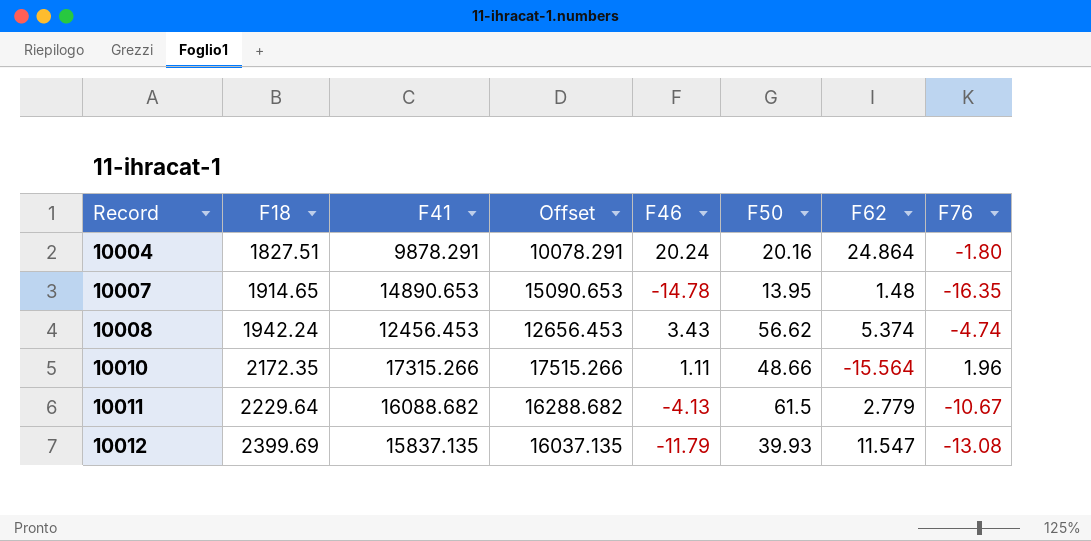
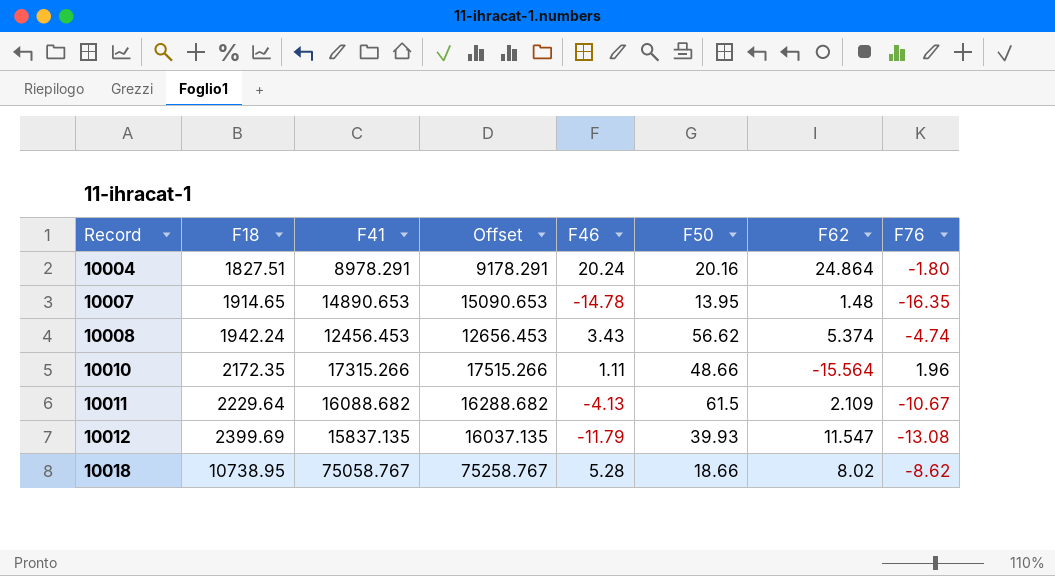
10004 | F41: 9878.291 -> 8978.291
10004 | Offset: 10078.291 -> 9178.291
10011 | F62: 2.779 -> 2.109
row 10018: none -> 10738.95 | 75058.767 | 75258.767 | 5.28 | 18.66 | 8.02 | -8.62

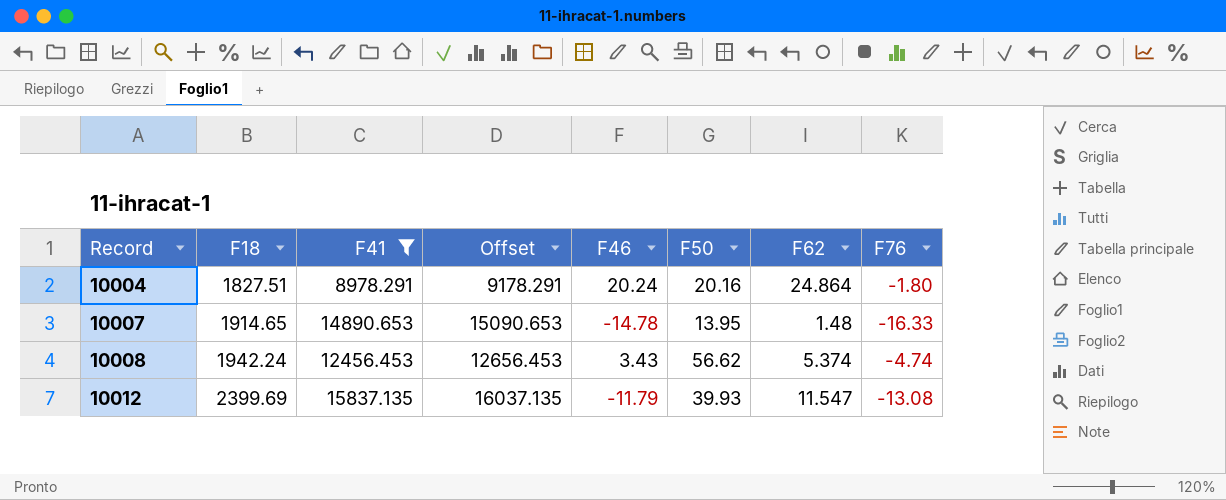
filter: none -> F41 <= 15837.135
10007 | F76: -16.35 -> -16.33

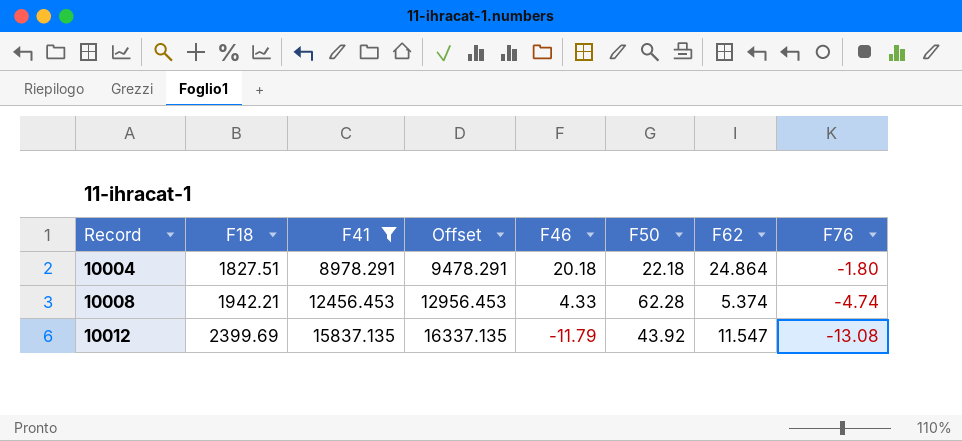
column Offset | formula: [F41] + 200 -> [F41] + 500
row 10007: 1914.65 | 14890.653 | 15090.653 | -14.78 | 13.95 | 1.48 | -16.33 -> none
10004 | F46: 20.24 -> 20.18
10004 | F50: 20.16 -> 22.18
10008 | F18: 1942.24 -> 1942.21
10008 | F46: 3.43 -> 4.33
10008 | F50: 56.62 -> 62.28
10012 | F50: 39.93 -> 43.92

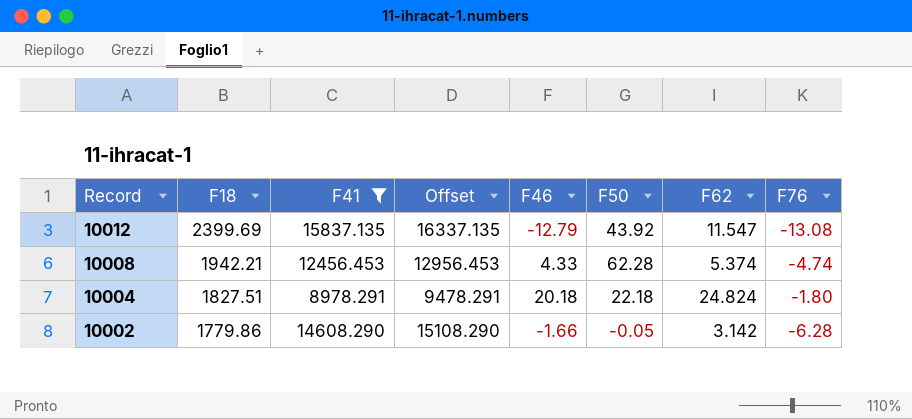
row order: Record ascending -> Record descending
10012 | F46: -11.79 -> -12.79
10004 | F62: 24.864 -> 24.824
row 10002: none -> 1779.86 | 14608.290 | 15108.290 | -1.66 | -0.05 | 3.142 | -6.28

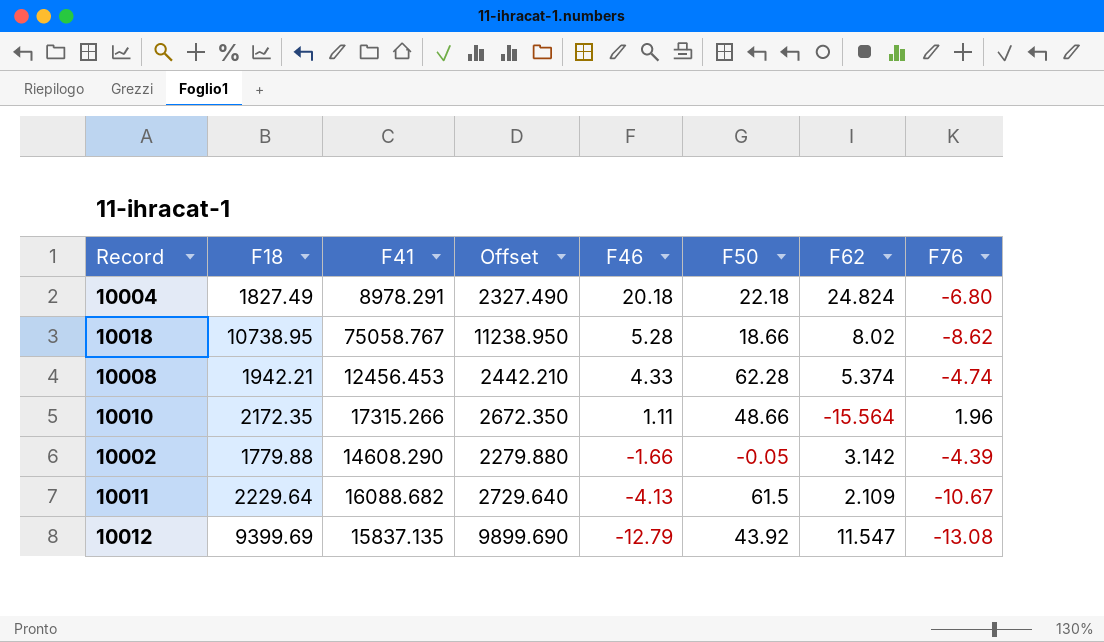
filter: F41 <= 15837.135 -> none
row order: Record descending -> F46 descending
column Offset | formula: [F41] + 500 -> [F18] + 500
10004 | F18: 1827.51 -> 1827.49
10004 | F76: -1.80 -> -6.80
10002 | F18: 1779.86 -> 1779.88
10002 | F76: -6.28 -> -4.39
10012 | F18: 2399.69 -> 9399.69

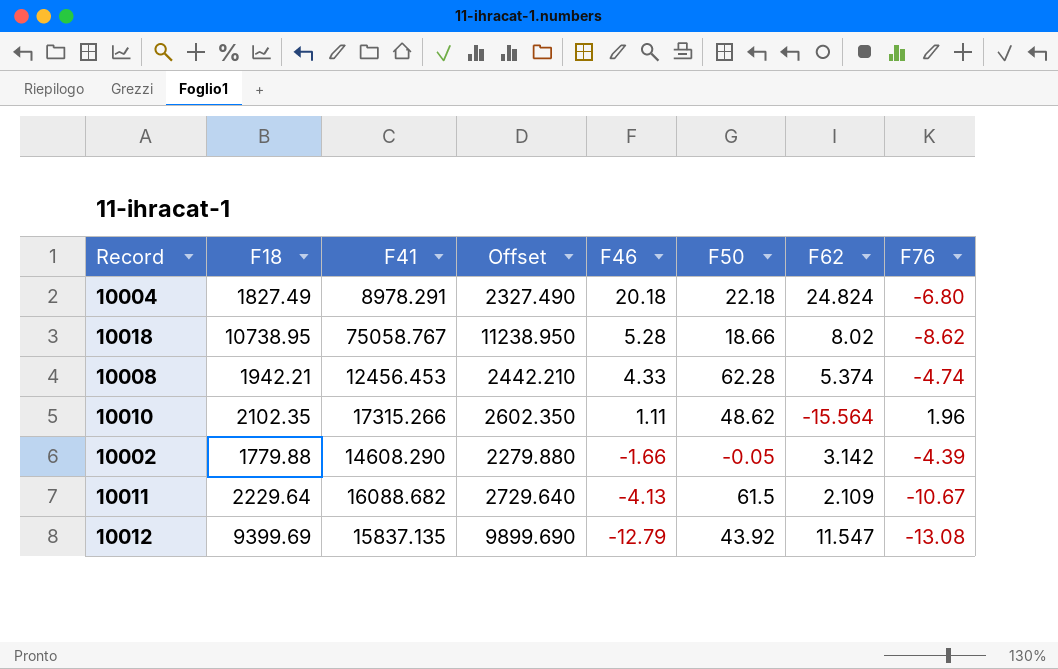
10010 | F18: 2172.35 -> 2102.35
10010 | Offset: 2672.350 -> 2602.350
10010 | F50: 48.66 -> 48.62

